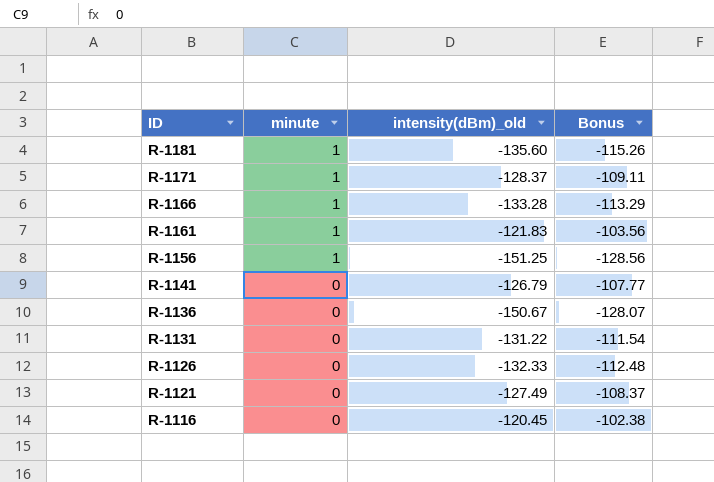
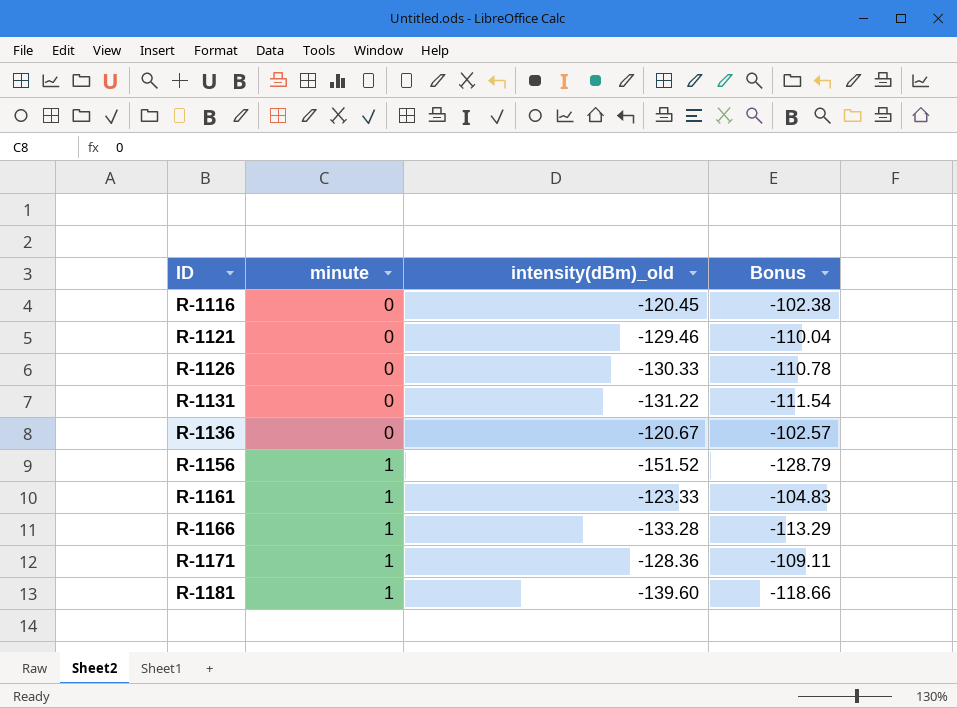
row order: ID descending -> ID ascending
row R-1141: 0 | -126.79 | -107.77 -> none
R-1121 | intensity(dBm)_old: -127.49 -> -129.46
R-1121 | Bonus: -108.37 -> -110.04
R-1126 | intensity(dBm)_old: -132.33 -> -130.33
R-1126 | Bonus: -112.48 -> -110.78
R-1136 | intensity(dBm)_old: -150.67 -> -120.67
R-1136 | Bonus: -128.07 -> -102.57
R-1156 | intensity(dBm)_old: -151.25 -> -151.52
R-1156 | Bonus: -128.56 -> -128.79
R-1161 | intensity(dBm)_old: -121.83 -> -123.33
R-1161 | Bonus: -103.56 -> -104.83
R-1171 | intensity(dBm)_old: -128.37 -> -128.36
R-1181 | intensity(dBm)_old: -135.60 -> -139.60
R-1181 | Bonus: -115.26 -> -118.66

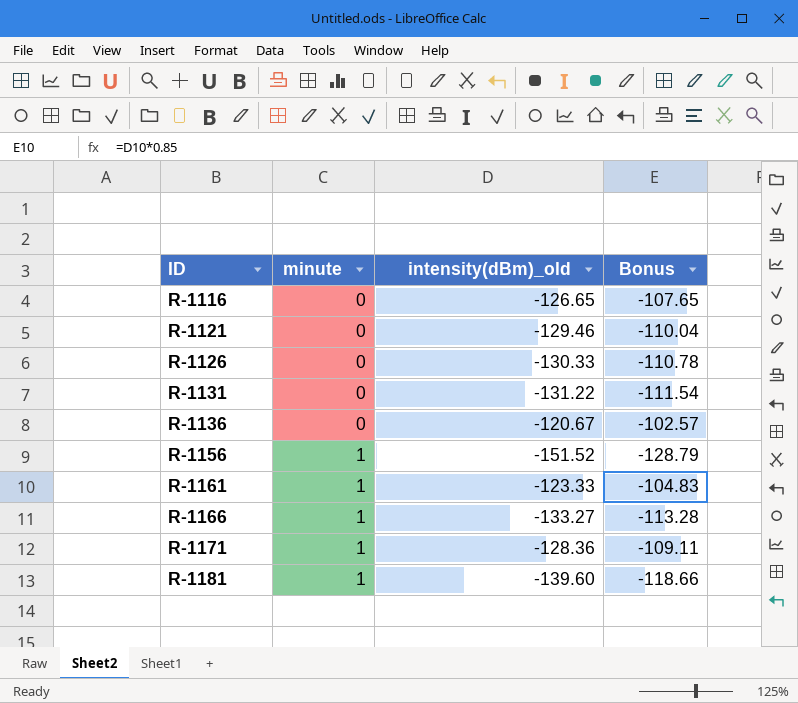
R-1116 | intensity(dBm)_old: -120.45 -> -126.65
R-1116 | Bonus: -102.38 -> -107.65
R-1166 | intensity(dBm)_old: -133.28 -> -133.27
R-1166 | Bonus: -113.29 -> -113.28

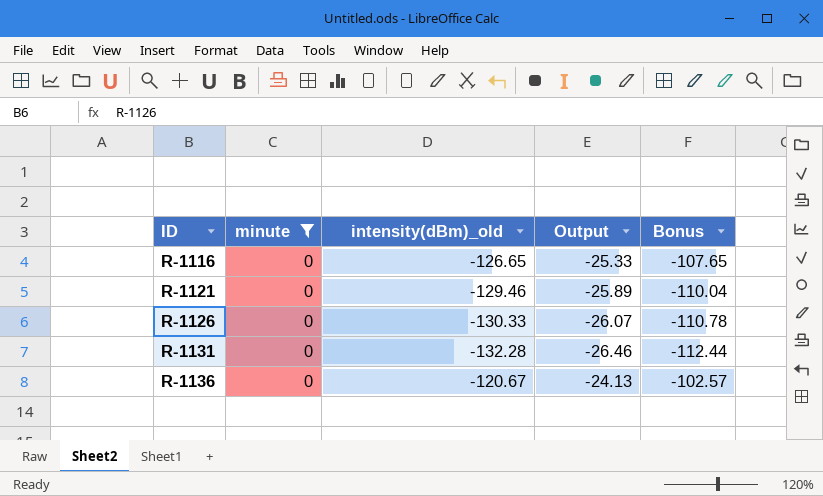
filter: none -> minute = 0
column Output | formula: none -> [intensity(dBm)_old] * 0.2
R-1131 | intensity(dBm)_old: -131.22 -> -132.28
R-1131 | Bonus: -111.54 -> -112.44

